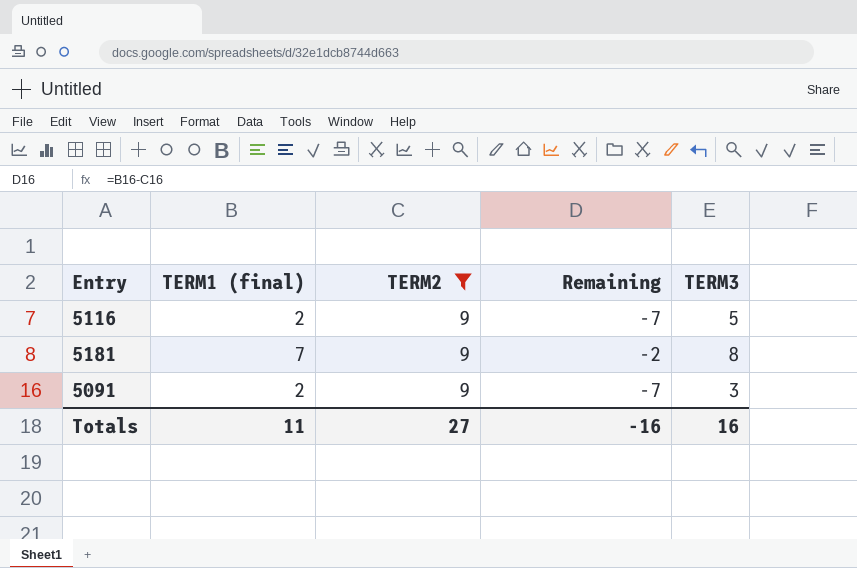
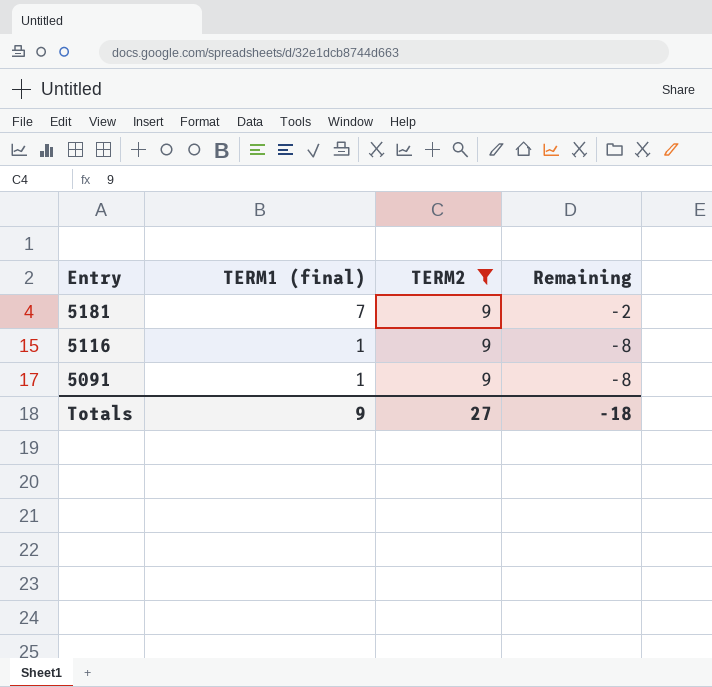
row order: none -> Entry descending
column TERM3 | position: 5 -> none
5116 | TERM1 (final): 2 -> 1
5116 | Remaining: -7 -> -8
5091 | TERM1 (final): 2 -> 1
5091 | Remaining: -7 -> -8
Totals | TERM1 (final): 11 -> 9
Totals | Remaining: -16 -> -18

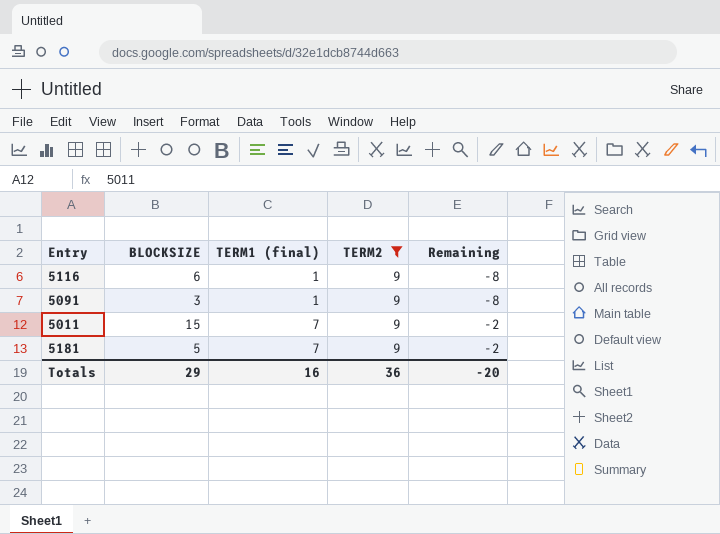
row order: Entry descending -> TERM1 (final) ascending
column BLOCKSIZE | position: none -> 2
row 5011: none -> 15 | 7 | 9 | -2
Totals | TERM1 (final): 9 -> 16
Totals | TERM2: 27 -> 36
Totals | Remaining: -18 -> -20

